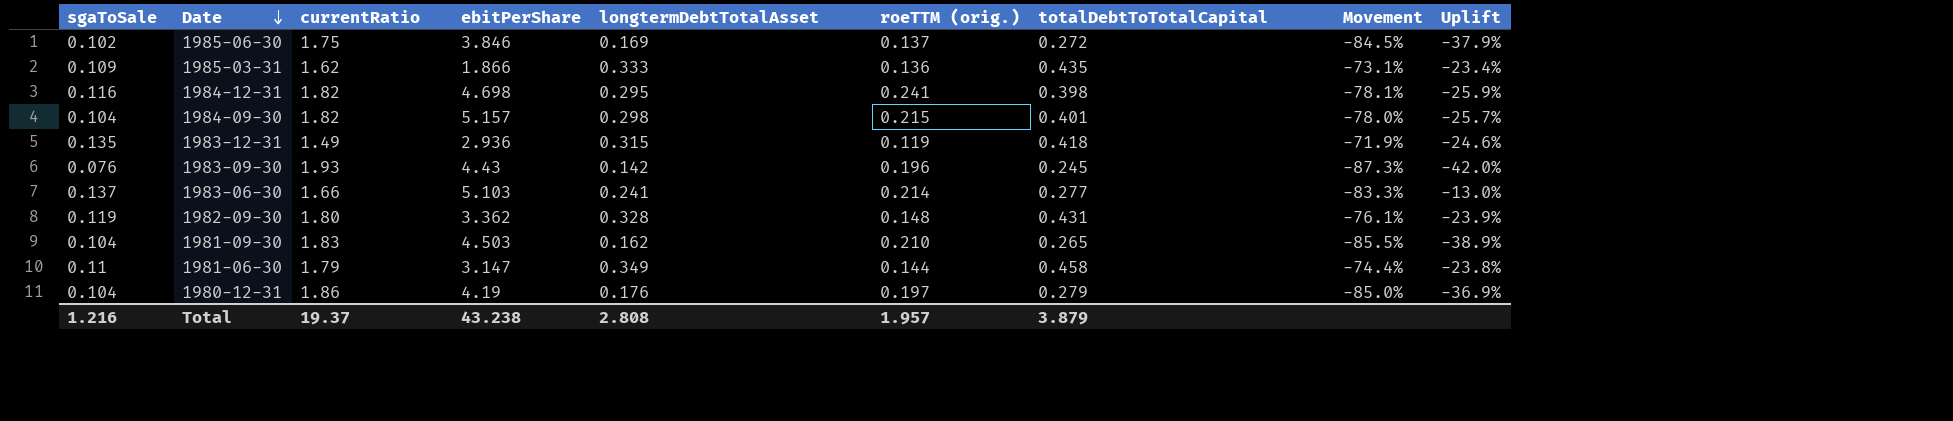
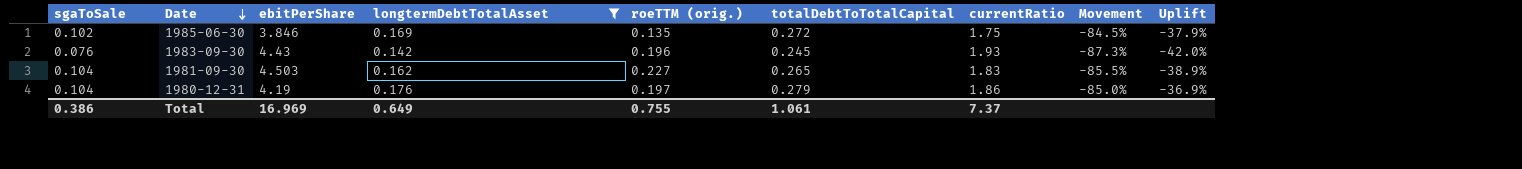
filter: none -> longtermDebtTotalAsset <= 0.176
column currentRatio | position: 3 -> 7
1985-06-30 | roeTTM (orig.): 0.137 -> 0.135
1981-09-30 | roeTTM (orig.): 0.210 -> 0.227
Total | sgaToSale: 1.216 -> 0.386
Total | ebitPerShare: 43.238 -> 16.969
Total | longtermDebtTotalAsset: 2.808 -> 0.649
Total | roeTTM (orig.): 1.957 -> 0.755
Total | totalDebtToTotalCapital: 3.879 -> 1.061
Total | currentRatio: 19.37 -> 7.37

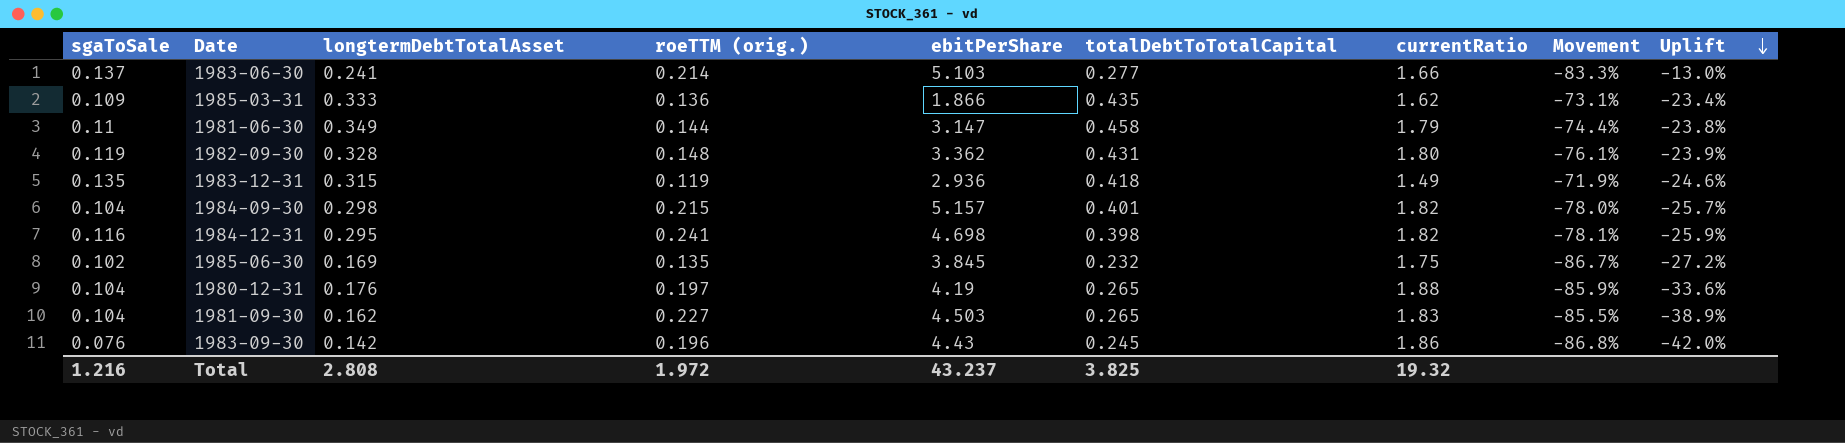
filter: longtermDebtTotalAsset <= 0.176 -> none
row order: Date descending -> Uplift descending
column ebitPerShare | position: 3 -> 5
1985-06-30 | ebitPerShare: 3.846 -> 3.845
1985-06-30 | totalDebtToTotalCapital: 0.272 -> 0.232
1985-06-30 | Movement: -84.5% -> -86.7%
1985-06-30 | Uplift: -37.9% -> -27.2%
1980-12-31 | totalDebtToTotalCapital: 0.279 -> 0.265
1980-12-31 | currentRatio: 1.86 -> 1.88
1980-12-31 | Movement: -85.0% -> -85.9%
1980-12-31 | Uplift: -36.9% -> -33.6%
1983-09-30 | currentRatio: 1.93 -> 1.86
1983-09-30 | Movement: -87.3% -> -86.8%
Total | sgaToSale: 0.386 -> 1.216
Total | longtermDebtTotalAsset: 0.649 -> 2.808
Total | roeTTM (orig.): 0.755 -> 1.972
Total | ebitPerShare: 16.969 -> 43.237
Total | totalDebtToTotalCapital: 1.061 -> 3.825
Total | currentRatio: 7.37 -> 19.32

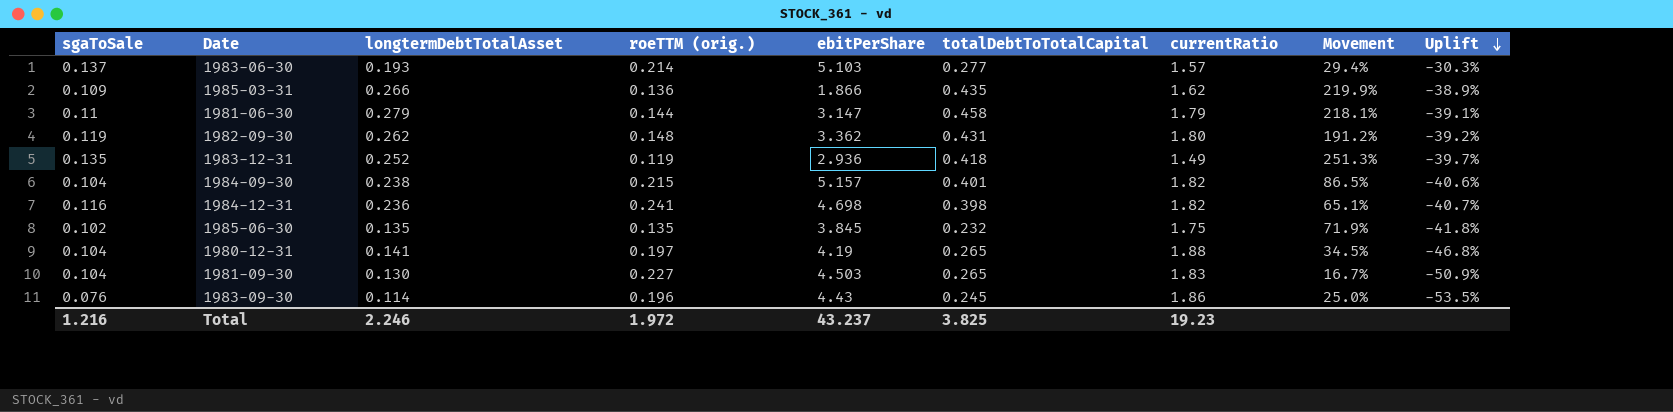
column Movement | formula: ([totalDebtToTotalCapital] - [currentRatio]) / [currentRatio] -> ([totalDebtToTotalCapital] - [roeTTM (orig.)]) / [roeTTM (orig.)]
1983-06-30 | longtermDebtTotalAsset: 0.241 -> 0.193
1983-06-30 | currentRatio: 1.66 -> 1.57
1983-06-30 | Uplift: -13.0% -> -30.3%
1985-03-31 | longtermDebtTotalAsset: 0.333 -> 0.266
1985-03-31 | Uplift: -23.4% -> -38.9%
1981-06-30 | longtermDebtTotalAsset: 0.349 -> 0.279
1981-06-30 | Uplift: -23.8% -> -39.1%
1982-09-30 | longtermDebtTotalAsset: 0.328 -> 0.262
1982-09-30 | Uplift: -23.9% -> -39.2%
1983-12-31 | longtermDebtTotalAsset: 0.315 -> 0.252
1983-12-31 | Uplift: -24.6% -> -39.7%
1984-09-30 | longtermDebtTotalAsset: 0.298 -> 0.238
1984-09-30 | Uplift: -25.7% -> -40.6%
1984-12-31 | longtermDebtTotalAsset: 0.295 -> 0.236
1984-12-31 | Uplift: -25.9% -> -40.7%
1985-06-30 | longtermDebtTotalAsset: 0.169 -> 0.135
1985-06-30 | Uplift: -27.2% -> -41.8%
1980-12-31 | longtermDebtTotalAsset: 0.176 -> 0.141
1980-12-31 | Uplift: -33.6% -> -46.8%
1981-09-30 | longtermDebtTotalAsset: 0.162 -> 0.130
1981-09-30 | Uplift: -38.9% -> -50.9%
1983-09-30 | longtermDebtTotalAsset: 0.142 -> 0.114
1983-09-30 | Uplift: -42.0% -> -53.5%
Total | longtermDebtTotalAsset: 2.808 -> 2.246
Total | currentRatio: 19.32 -> 19.23

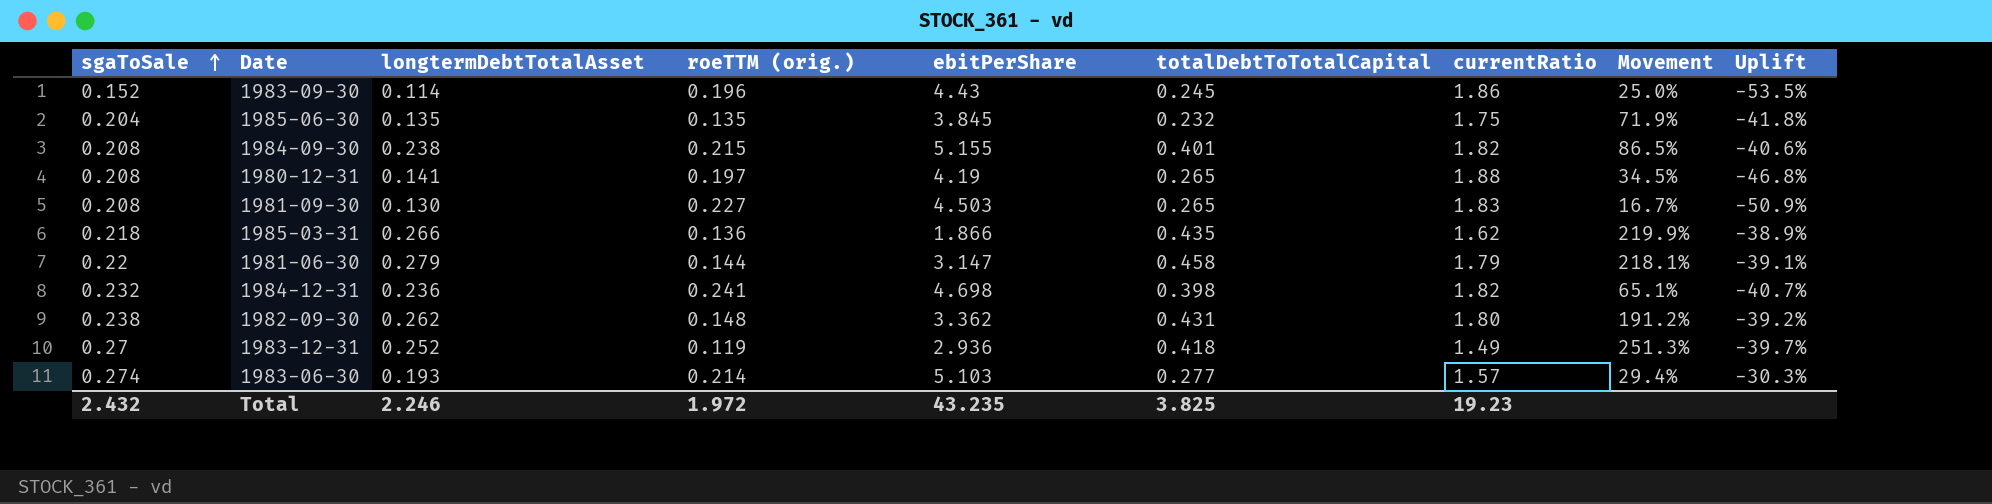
row order: Uplift descending -> sgaToSale ascending
1983-09-30 | sgaToSale: 0.076 -> 0.152
1985-06-30 | sgaToSale: 0.102 -> 0.204
1984-09-30 | sgaToSale: 0.104 -> 0.208
1984-09-30 | ebitPerShare: 5.157 -> 5.155
1980-12-31 | sgaToSale: 0.104 -> 0.208
1981-09-30 | sgaToSale: 0.104 -> 0.208
1985-03-31 | sgaToSale: 0.109 -> 0.218
1981-06-30 | sgaToSale: 0.11 -> 0.22
1984-12-31 | sgaToSale: 0.116 -> 0.232
1982-09-30 | sgaToSale: 0.119 -> 0.238
1983-12-31 | sgaToSale: 0.135 -> 0.27
1983-06-30 | sgaToSale: 0.137 -> 0.274
Total | sgaToSale: 1.216 -> 2.432
Total | ebitPerShare: 43.237 -> 43.235

